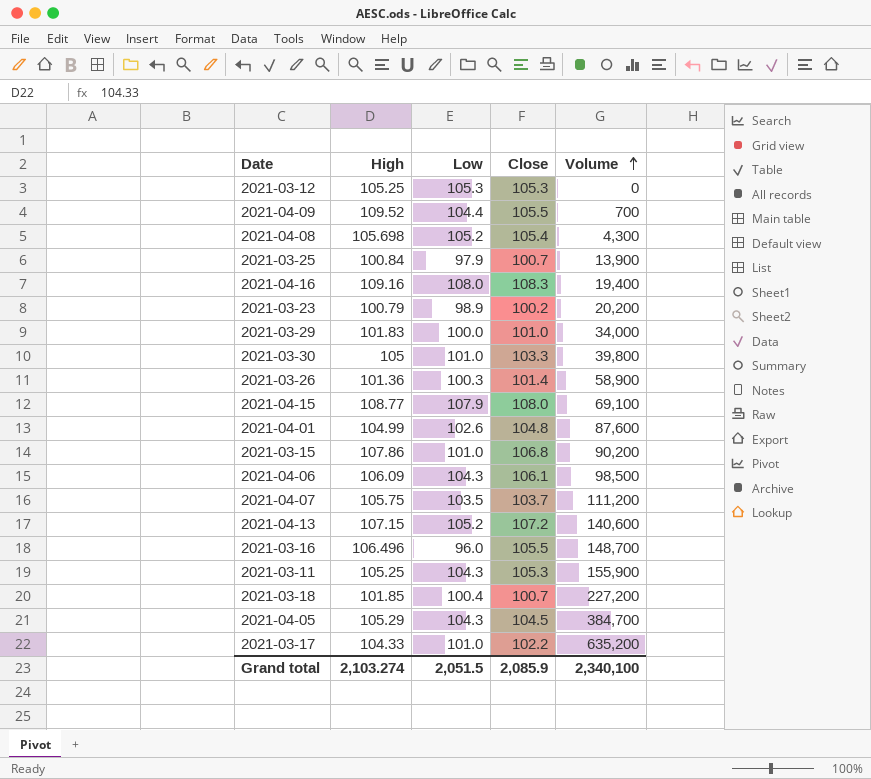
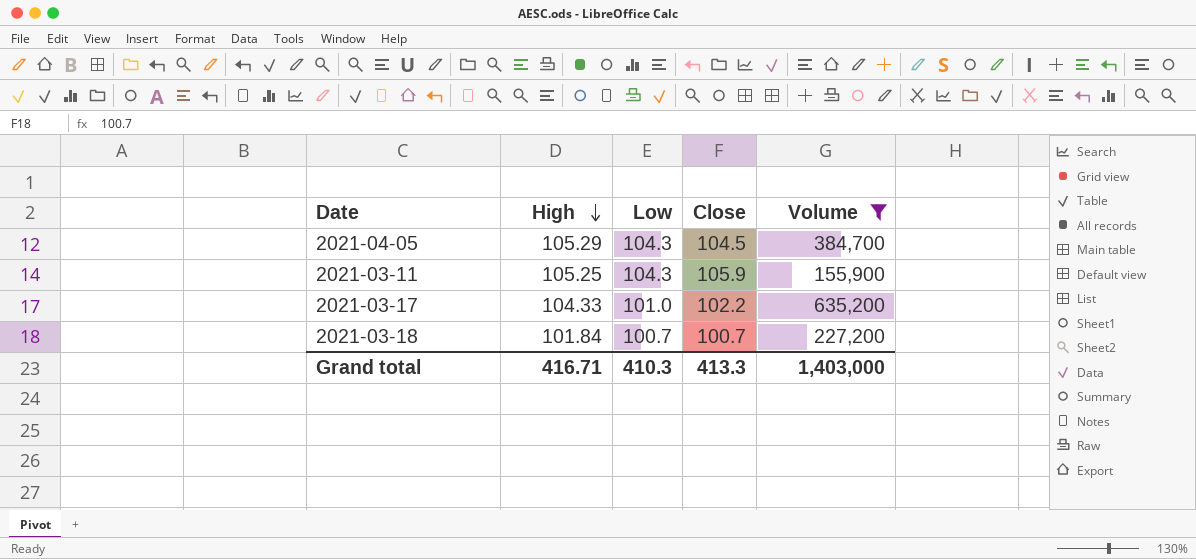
filter: none -> Volume >= 155,900
row order: Volume ascending -> High descending
2021-03-11 | Close: 105.3 -> 105.9
2021-03-18 | High: 101.85 -> 101.84
2021-03-18 | Low: 100.4 -> 100.7
Grand total | High: 2,103.274 -> 416.71
Grand total | Low: 2,051.5 -> 410.3
Grand total | Close: 2,085.9 -> 413.3
Grand total | Volume: 2,340,100 -> 1,403,000

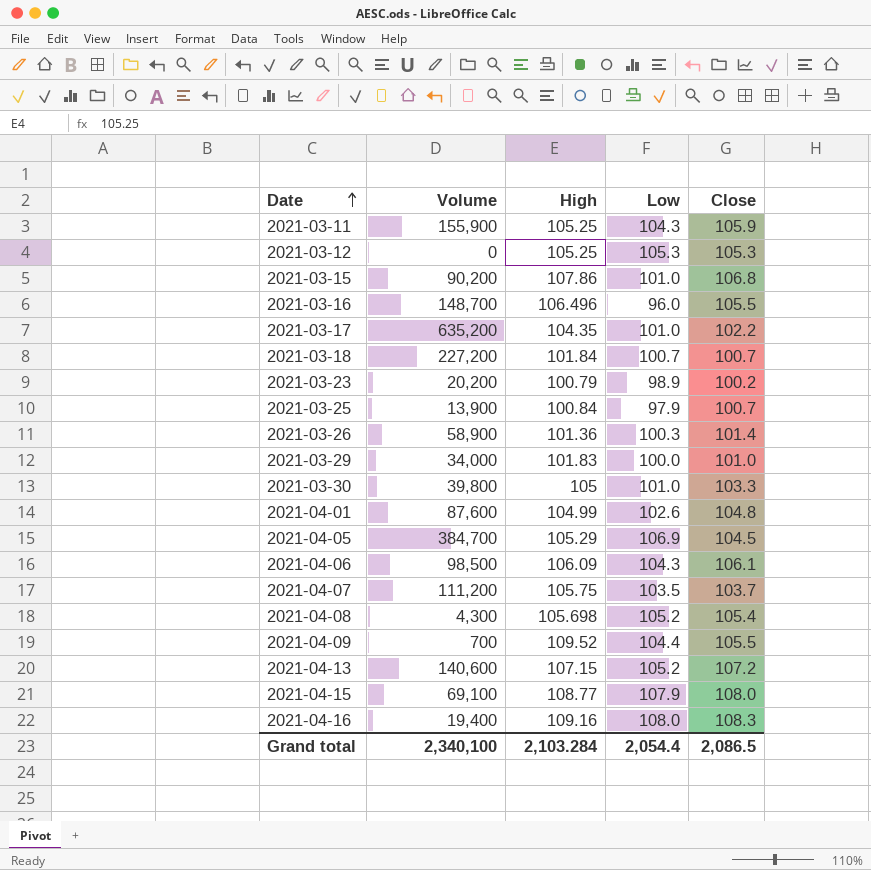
filter: Volume >= 155,900 -> none
row order: High descending -> Date ascending
column Volume | position: 5 -> 2
2021-03-17 | High: 104.33 -> 104.35
2021-04-05 | Low: 104.3 -> 106.9
Grand total | Volume: 1,403,000 -> 2,340,100
Grand total | High: 416.71 -> 2,103.284
Grand total | Low: 410.3 -> 2,054.4
Grand total | Close: 413.3 -> 2,086.5

